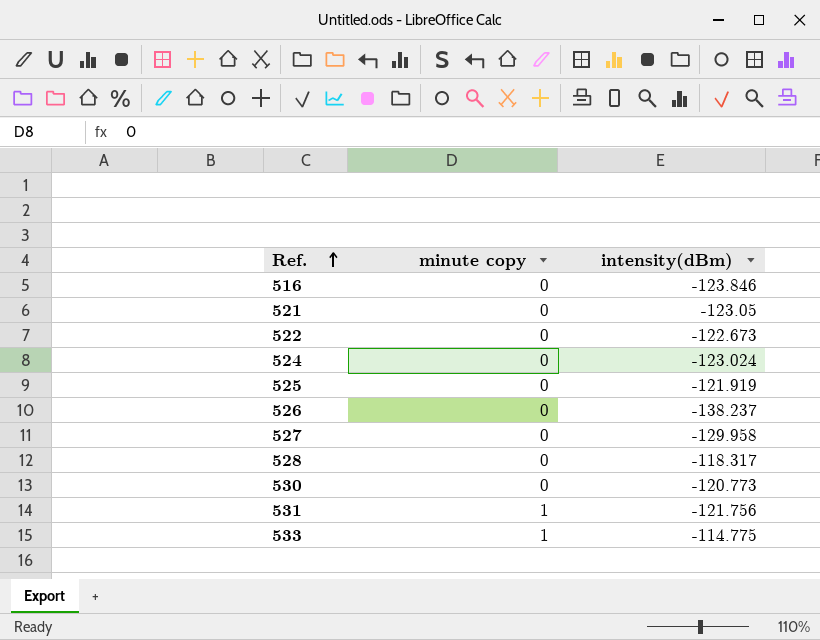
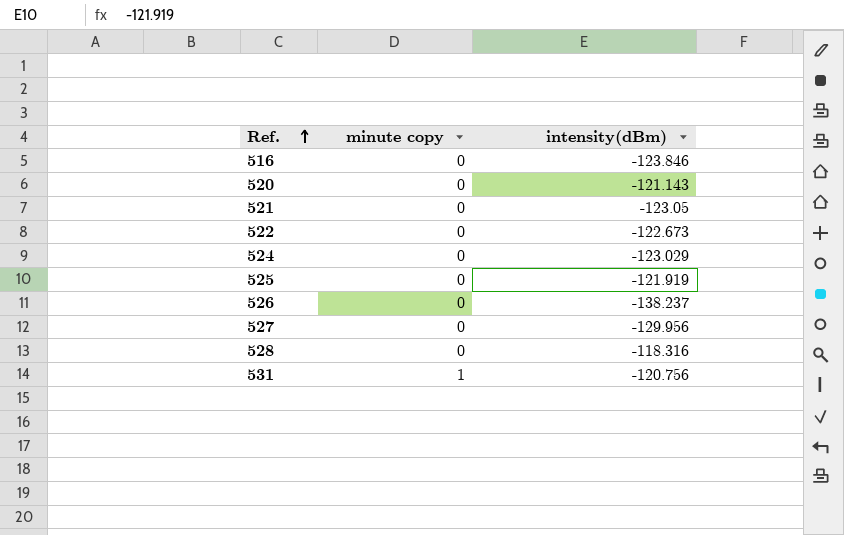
row 530: 0 | -120.773 -> none
row 533: 1 | -114.775 -> none
row 520: none -> 0 | -121.143
524 | intensity(dBm): -123.024 -> -123.029
527 | intensity(dBm): -129.958 -> -129.956
528 | intensity(dBm): -118.317 -> -118.316
531 | intensity(dBm): -121.756 -> -120.756

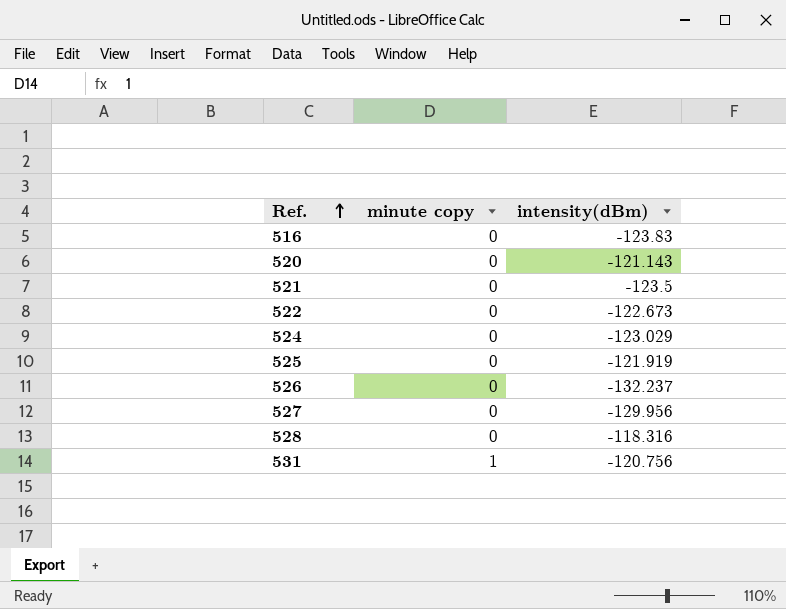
516 | intensity(dBm): -123.846 -> -123.83
521 | intensity(dBm): -123.05 -> -123.5
526 | intensity(dBm): -138.237 -> -132.237

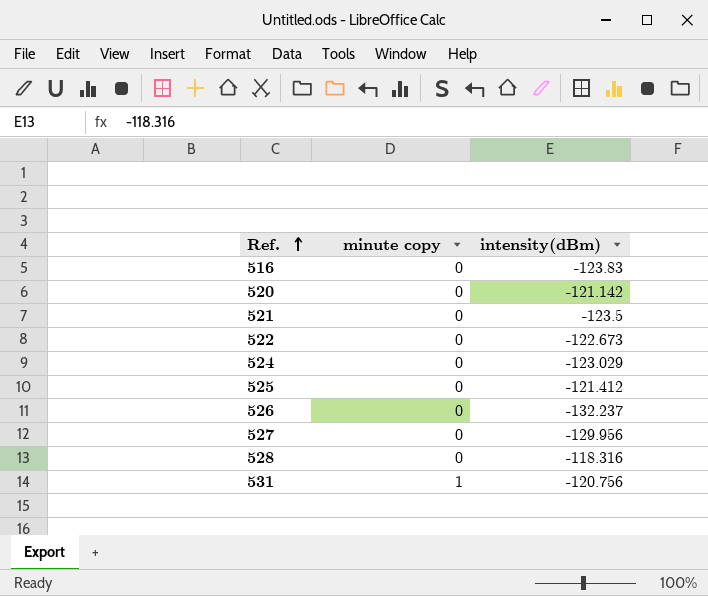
520 | intensity(dBm): -121.143 -> -121.142
525 | intensity(dBm): -121.919 -> -121.412

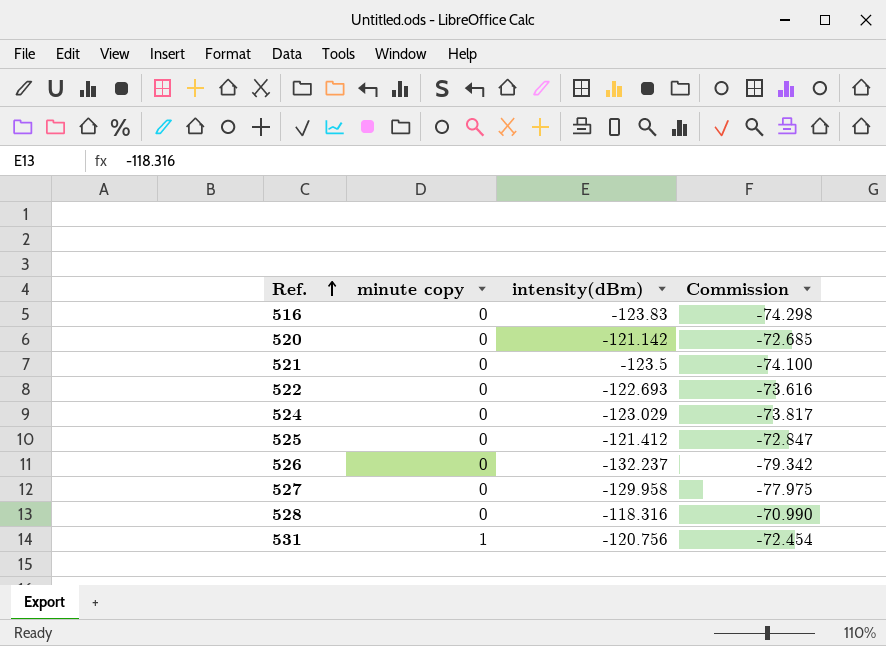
column Commission | formula: none -> [intensity(dBm)] * 0.6
522 | intensity(dBm): -122.673 -> -122.693
527 | intensity(dBm): -129.956 -> -129.958

